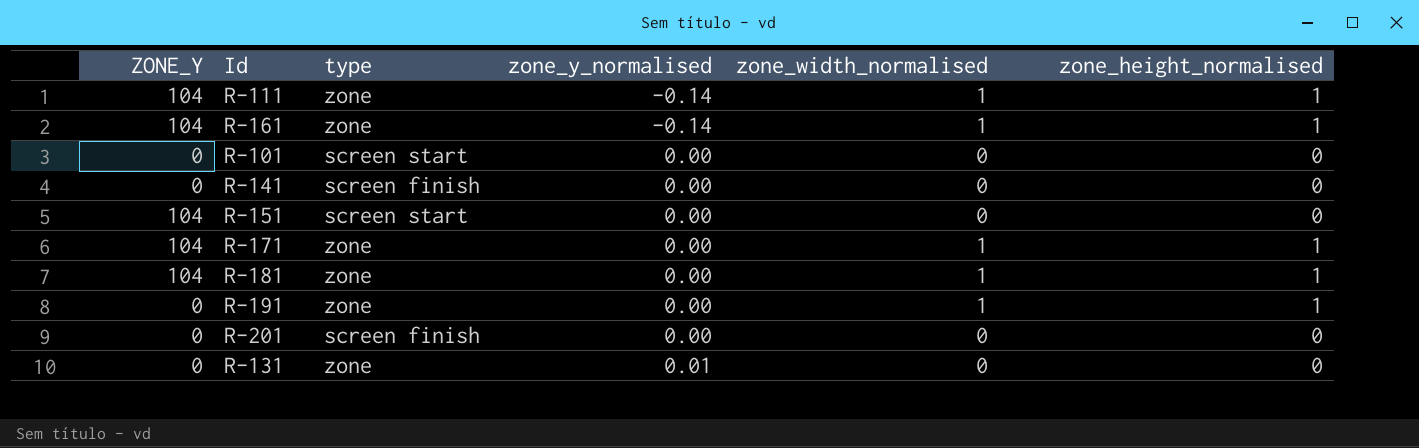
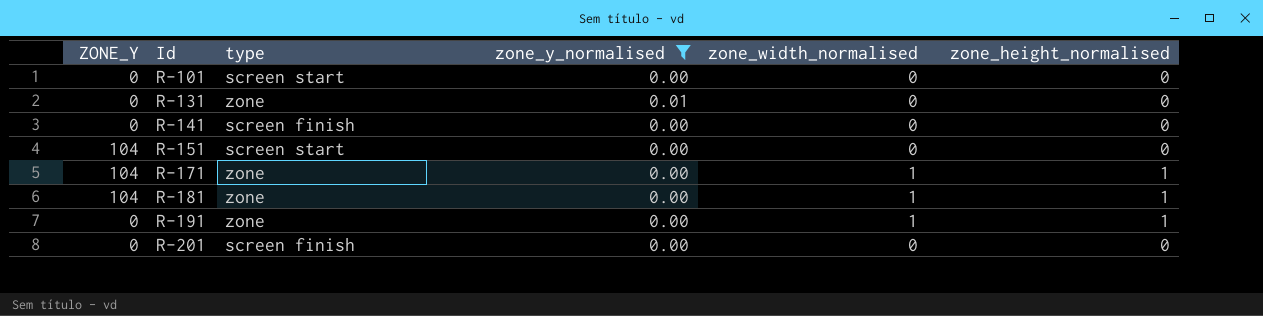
filter: none -> zone_y_normalised != -0.14
row order: zone_y_normalised ascending -> Id ascending

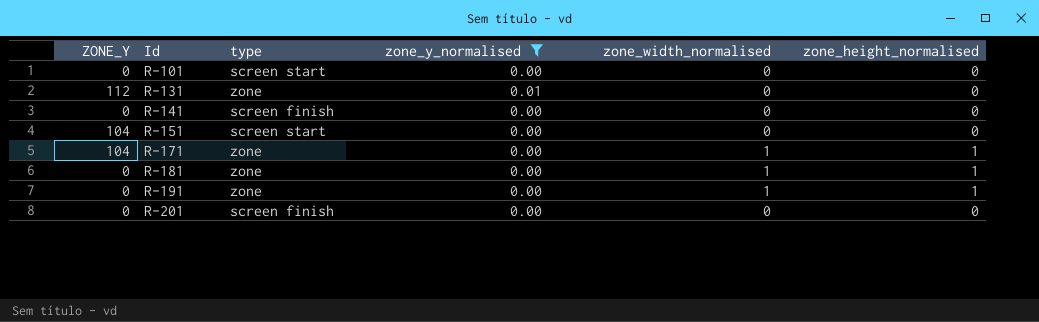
R-131 | ZONE_Y: 0 -> 112
R-181 | ZONE_Y: 104 -> 0

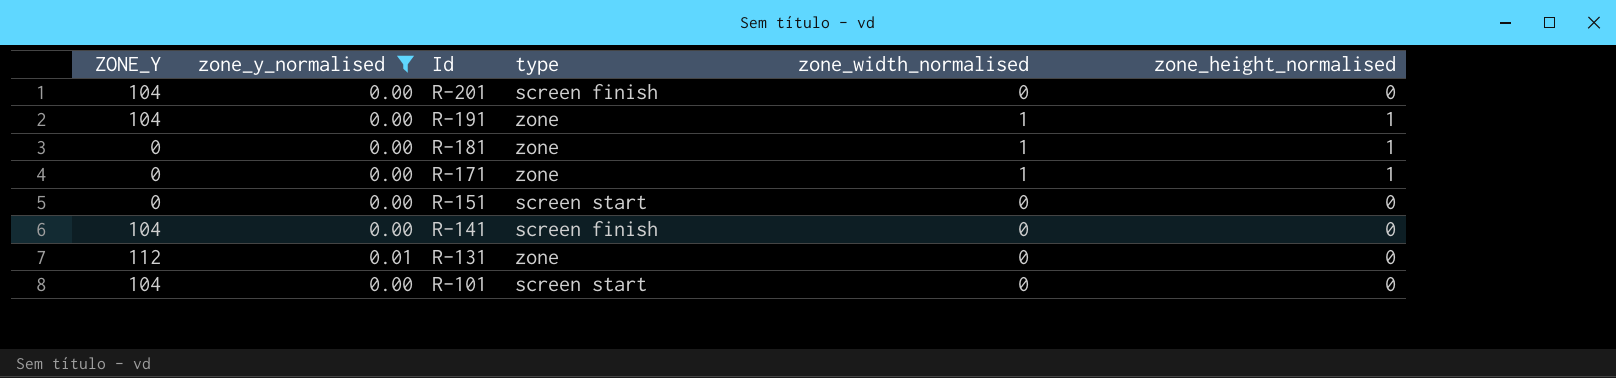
row order: Id ascending -> Id descending
column zone_y_normalised | position: 4 -> 2
R-201 | ZONE_Y: 0 -> 104
R-191 | ZONE_Y: 0 -> 104
R-171 | ZONE_Y: 104 -> 0
R-151 | ZONE_Y: 104 -> 0
R-141 | ZONE_Y: 0 -> 104
R-101 | ZONE_Y: 0 -> 104

